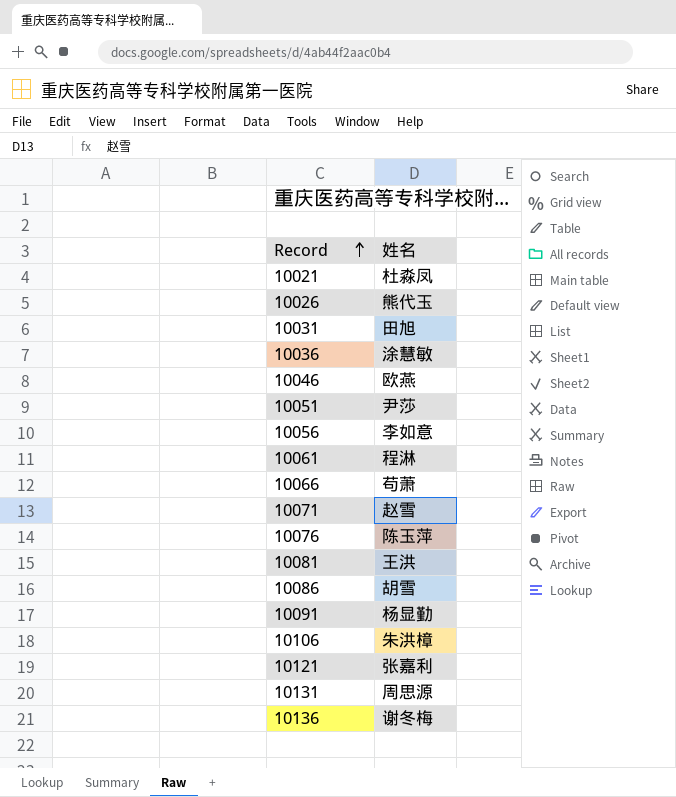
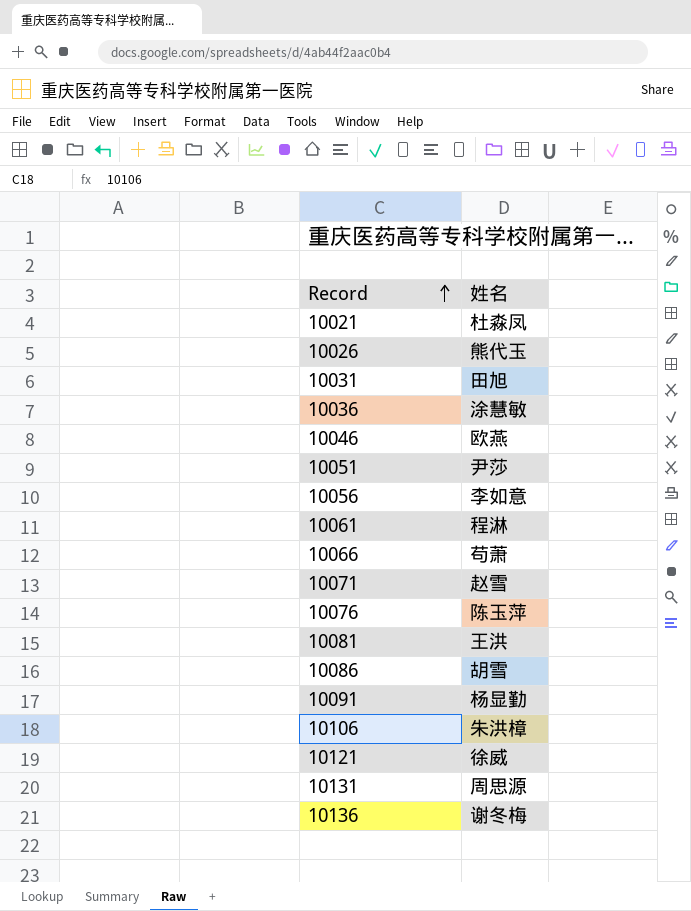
10121 | 姓名: 张嘉利 -> 徐威

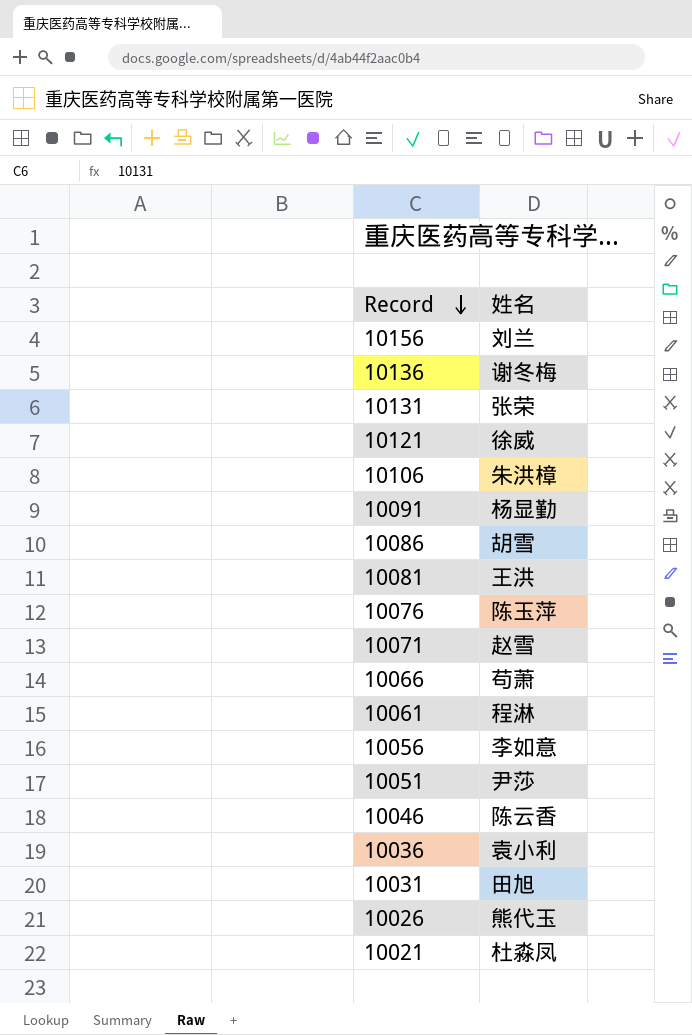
row order: Record ascending -> Record descending
row 10156: none -> 刘兰
10131 | 姓名: 周思源 -> 张荣
10046 | 姓名: 欧燕 -> 陈云香
10036 | 姓名: 涂慧敏 -> 袁小利

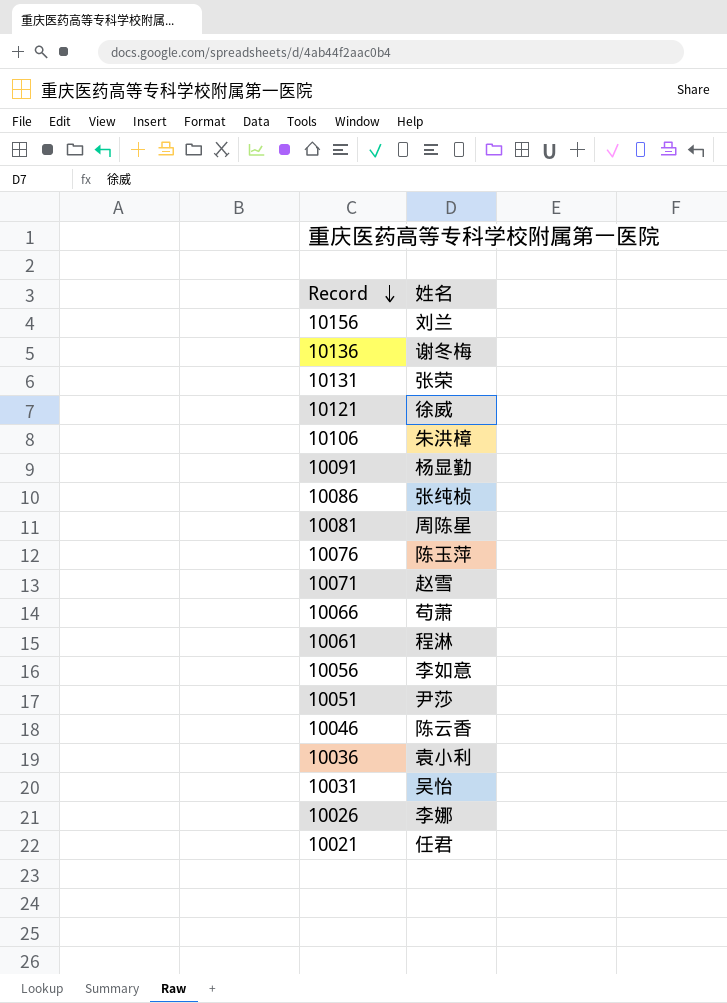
10086 | 姓名: 胡雪 -> 张纯桢
10081 | 姓名: 王洪 -> 周陈星
10031 | 姓名: 田旭 -> 吴怡
10026 | 姓名: 熊代玉 -> 李娜
10021 | 姓名: 杜淼凤 -> 任君

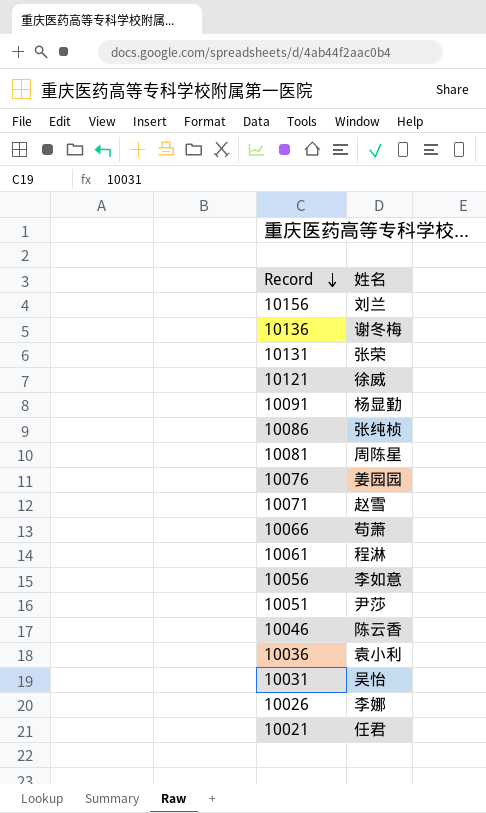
row 10106: 朱洪樟 -> none
10076 | 姓名: 陈玉萍 -> 姜园园

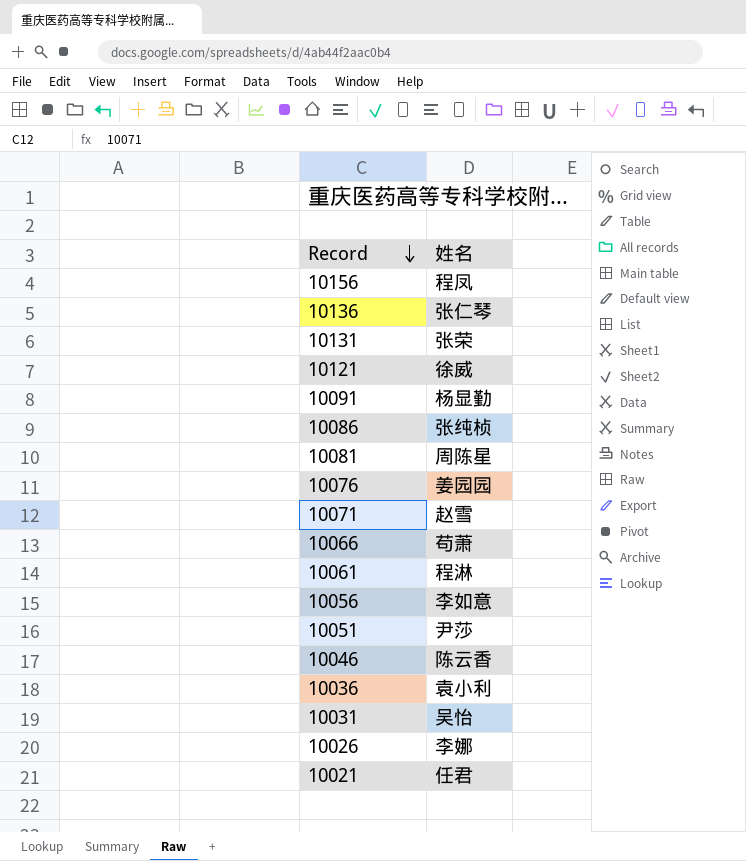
10156 | 姓名: 刘兰 -> 程凤
10136 | 姓名: 谢冬梅 -> 张仁琴

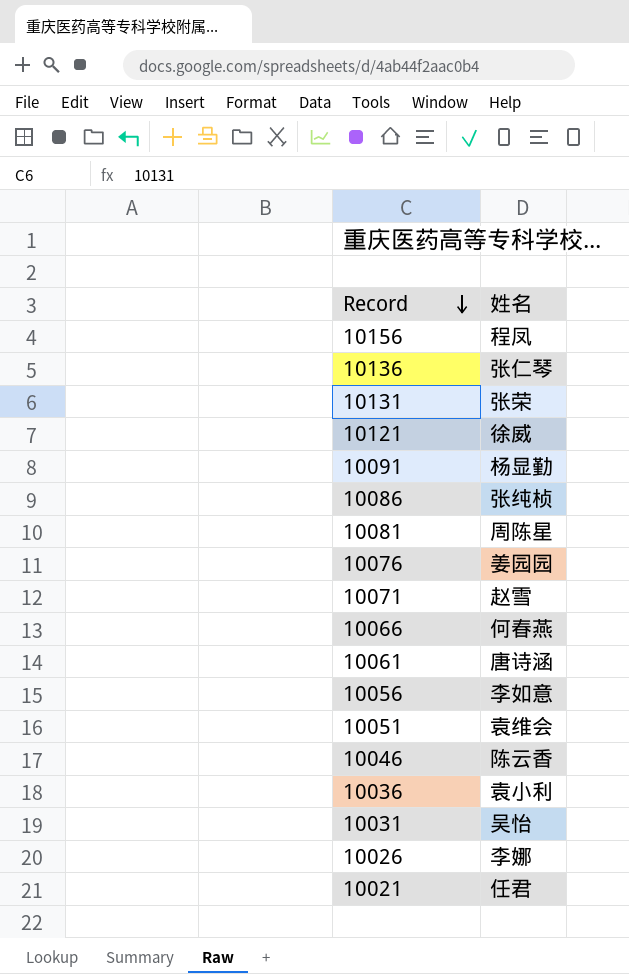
10066 | 姓名: 苟萧 -> 何春燕
10061 | 姓名: 程淋 -> 唐诗涵
10051 | 姓名: 尹莎 -> 袁维会

